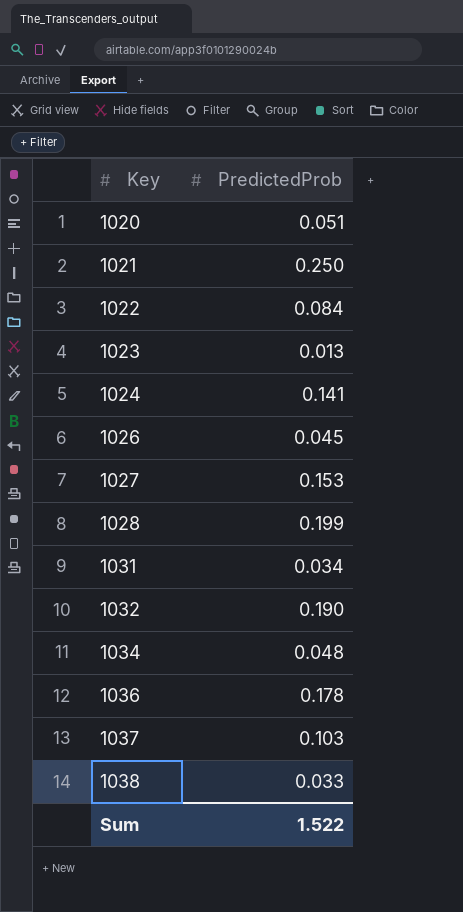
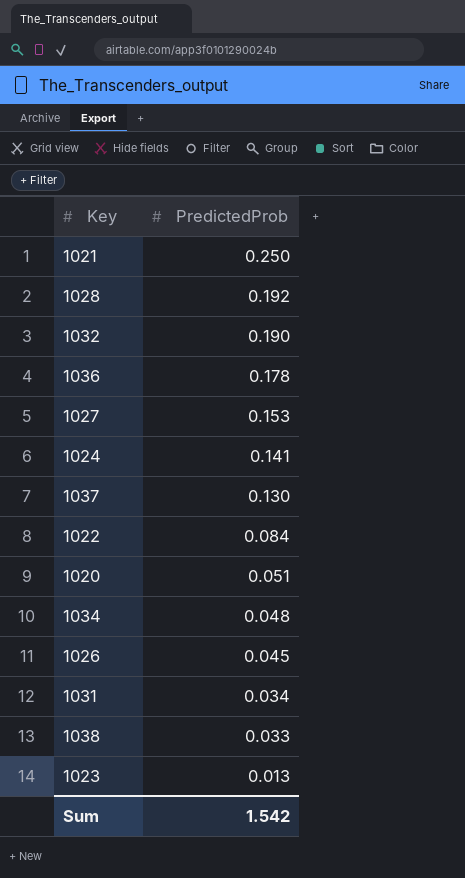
row order: Key ascending -> PredictedProb descending
1028 | PredictedProb: 0.199 -> 0.192
1037 | PredictedProb: 0.103 -> 0.130
Sum | PredictedProb: 1.522 -> 1.542

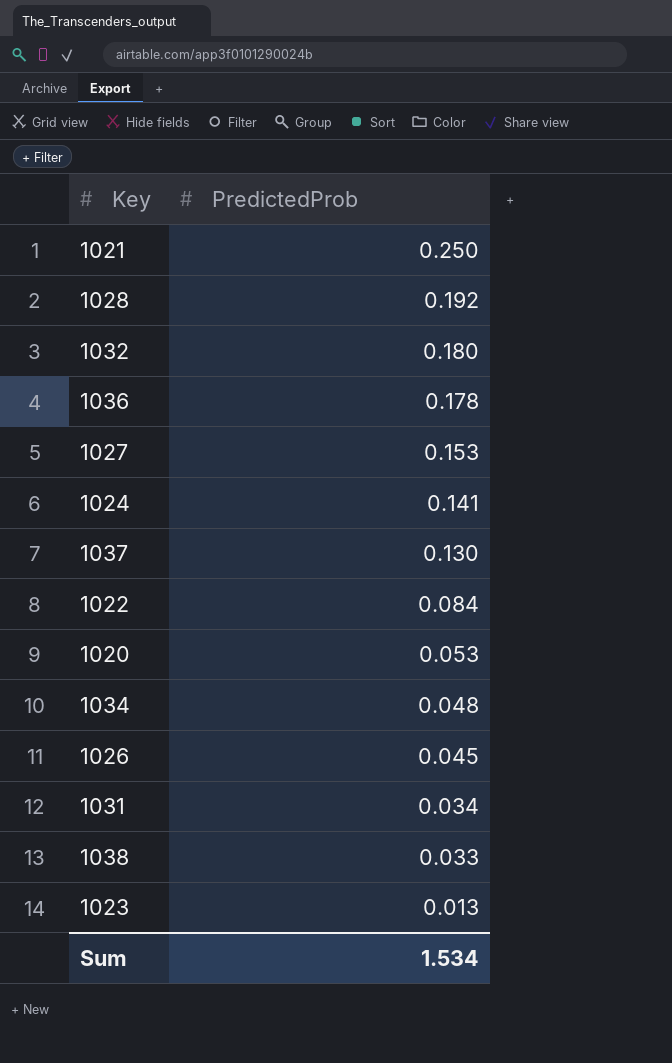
1032 | PredictedProb: 0.190 -> 0.180
1020 | PredictedProb: 0.051 -> 0.053
Sum | PredictedProb: 1.542 -> 1.534

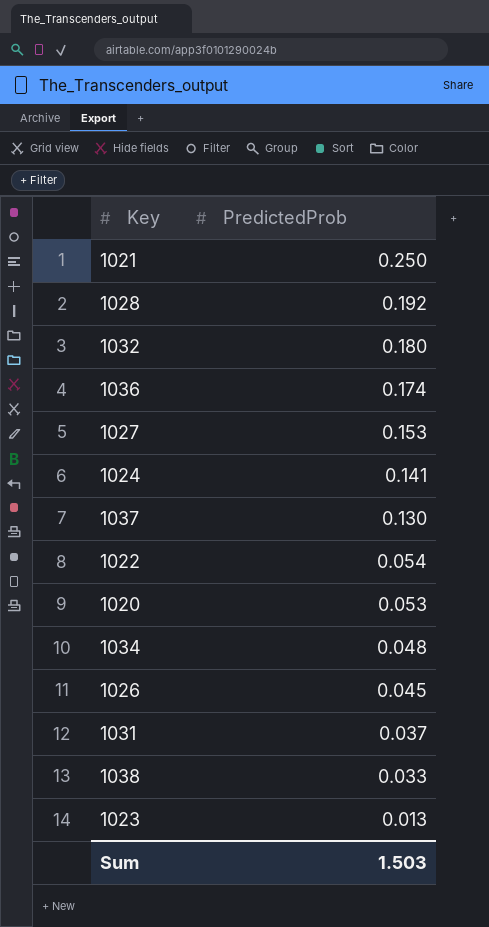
1036 | PredictedProb: 0.178 -> 0.174
1022 | PredictedProb: 0.084 -> 0.054
1031 | PredictedProb: 0.034 -> 0.037
Sum | PredictedProb: 1.534 -> 1.503

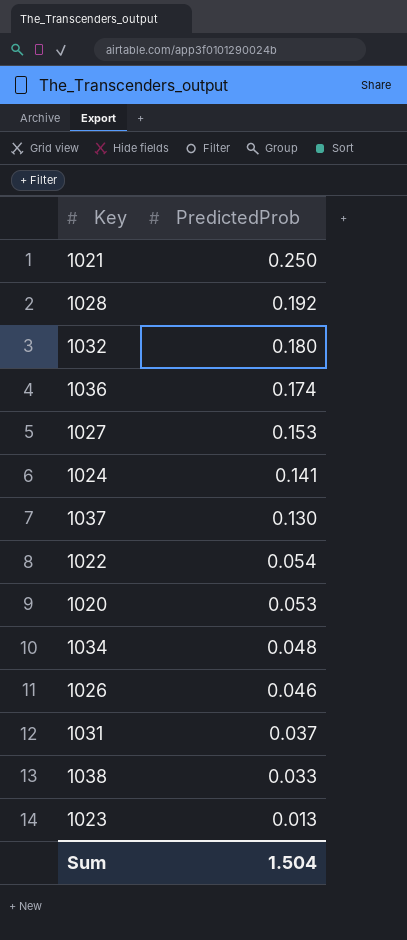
1026 | PredictedProb: 0.045 -> 0.046
Sum | PredictedProb: 1.503 -> 1.504

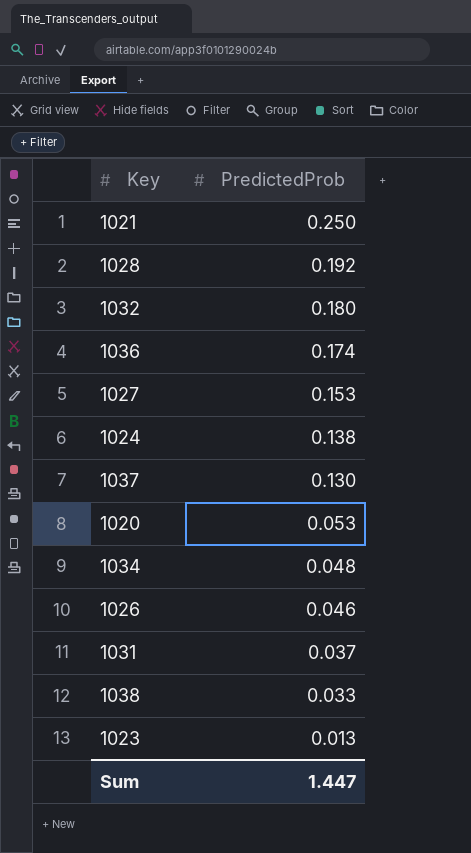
row 1022: 0.054 -> none
1024 | PredictedProb: 0.141 -> 0.138
Sum | PredictedProb: 1.504 -> 1.447

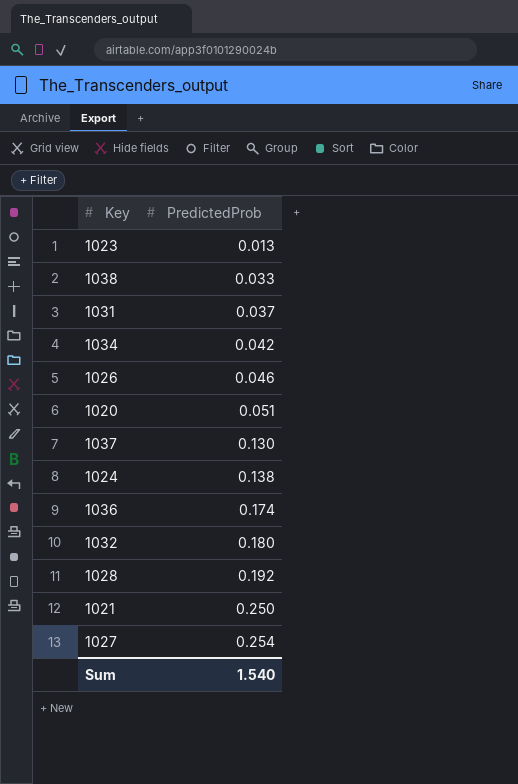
row order: PredictedProb descending -> PredictedProb ascending
1034 | PredictedProb: 0.048 -> 0.042
1020 | PredictedProb: 0.053 -> 0.051
1027 | PredictedProb: 0.153 -> 0.254
Sum | PredictedProb: 1.447 -> 1.540

